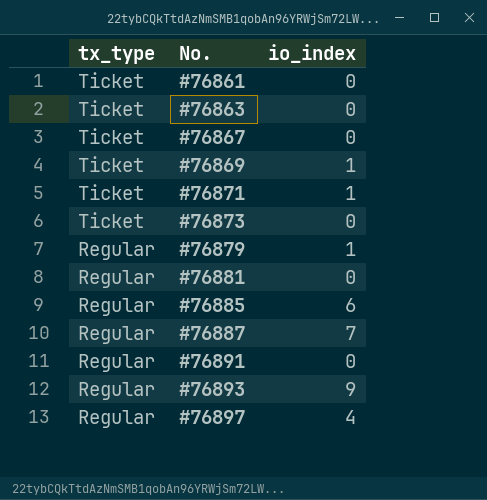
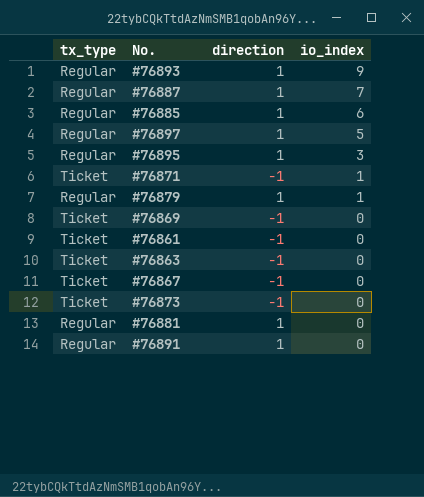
row order: tx_type descending -> io_index descending
column direction | position: none -> 3
#76897 | io_index: 4 -> 5
row #76895: none -> Regular | 1 | 3
#76869 | io_index: 1 -> 0

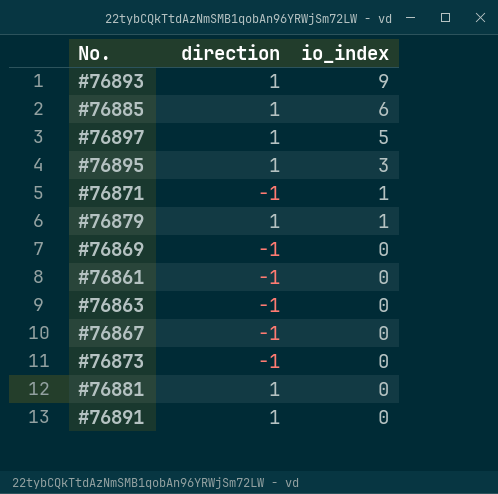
column tx_type | position: 1 -> none
row #76887: Regular | 1 | 7 -> none

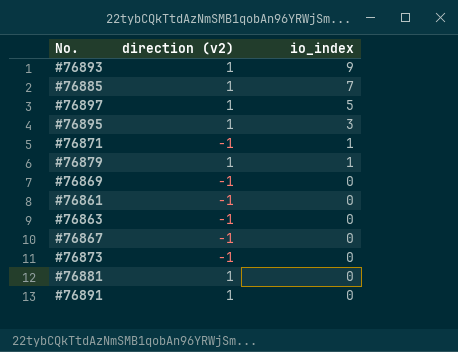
column name: direction -> direction (v2)
#76885 | io_index: 6 -> 7

